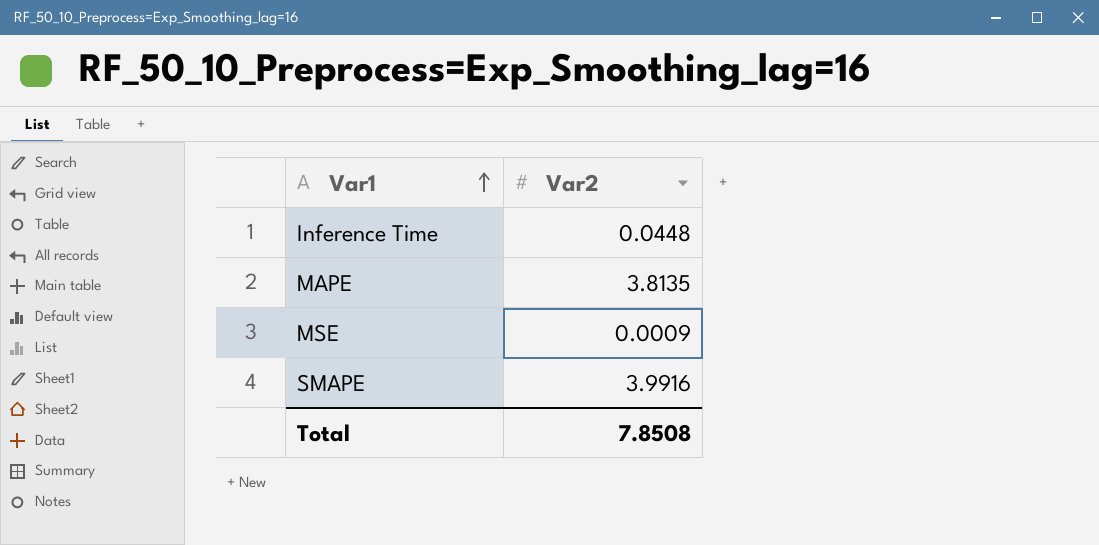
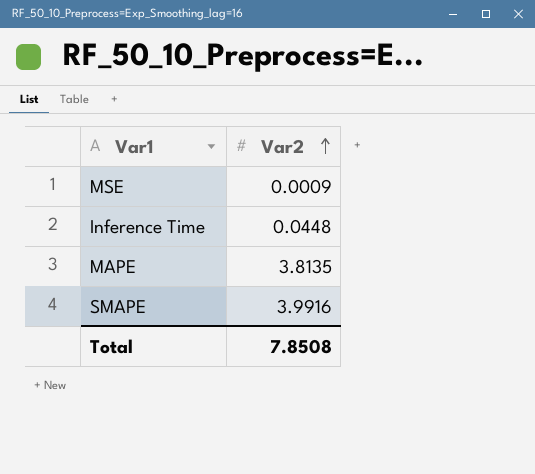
row order: Var1 ascending -> Var2 ascending

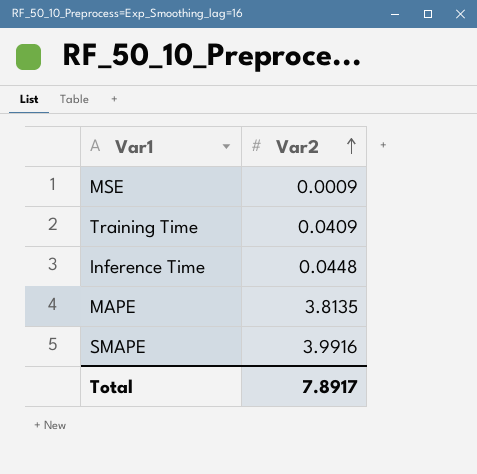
row Training Time: none -> 0.0409
Total | Var2: 7.8508 -> 7.8917

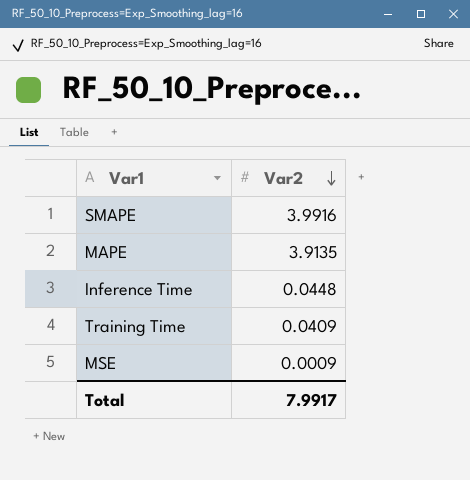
row order: Var2 ascending -> Var2 descending
MAPE | Var2: 3.8135 -> 3.9135
Total | Var2: 7.8917 -> 7.9917

